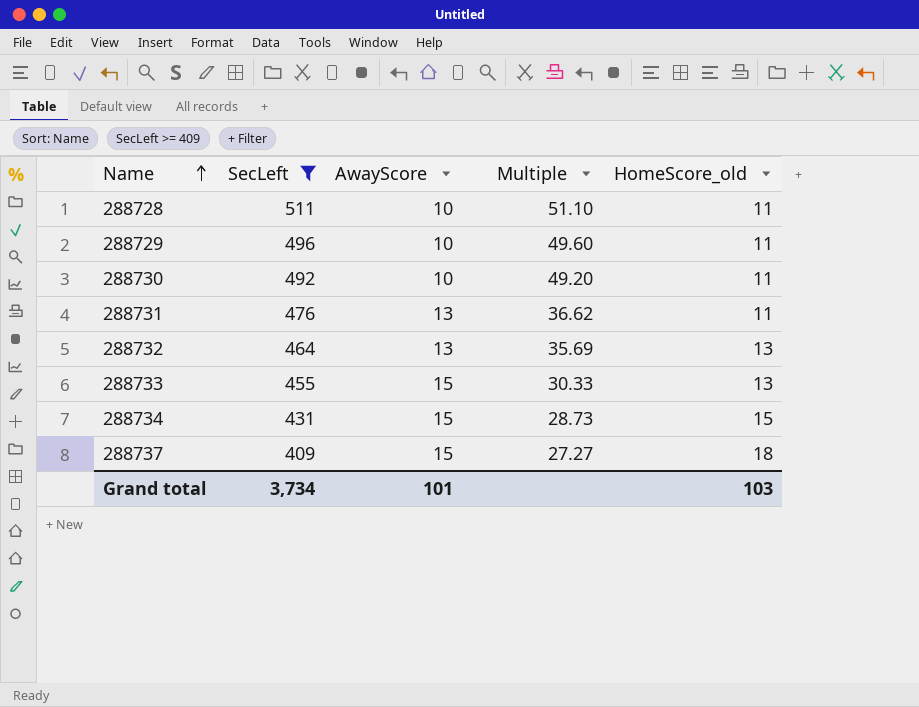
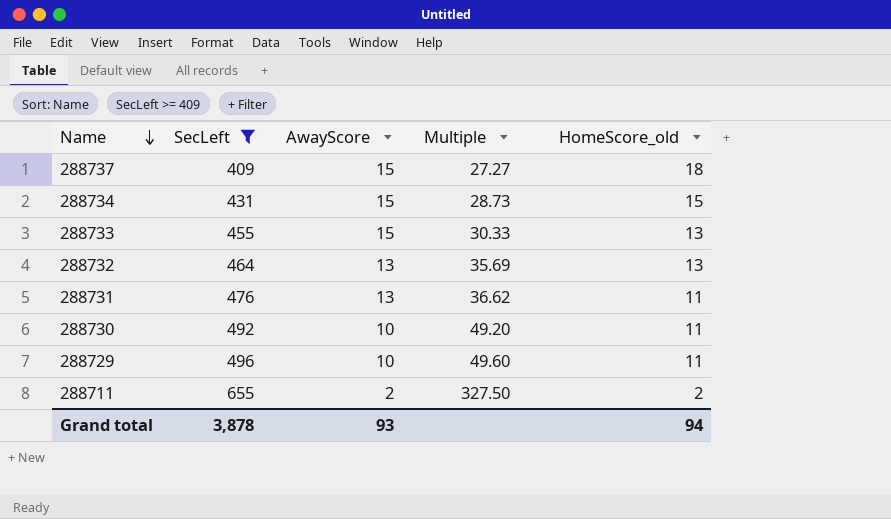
row order: Name ascending -> Name descending
row 288728: 511 | 10 | 51.10 | 11 -> none
row 288711: none -> 655 | 2 | 327.50 | 2
Grand total | SecLeft: 3,734 -> 3,878
Grand total | AwayScore: 101 -> 93
Grand total | HomeScore_old: 103 -> 94

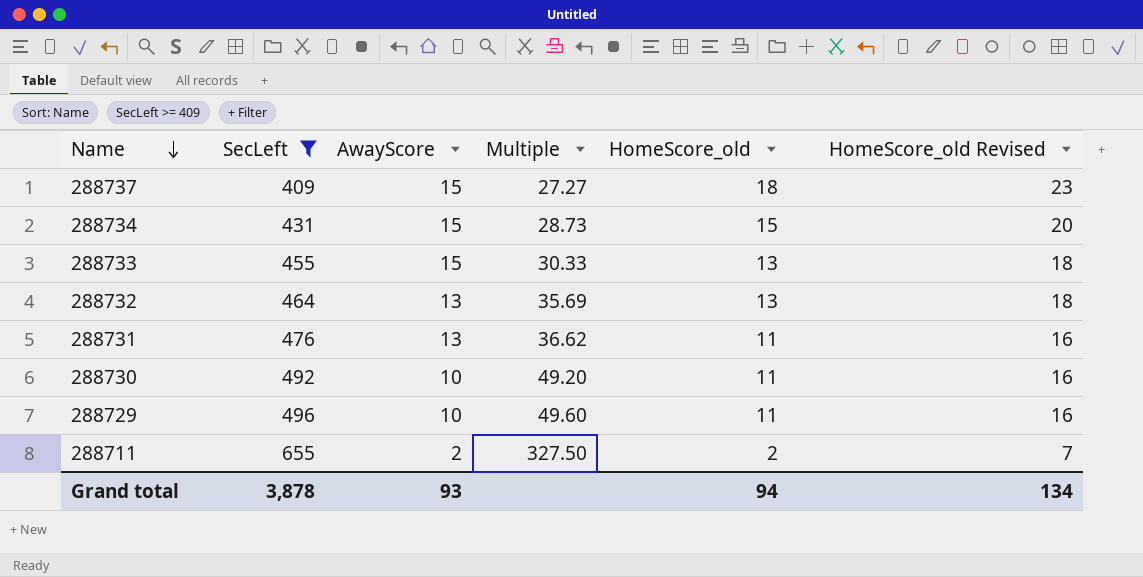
column HomeScore_old Revised | formula: none -> [HomeScore_old] + 5

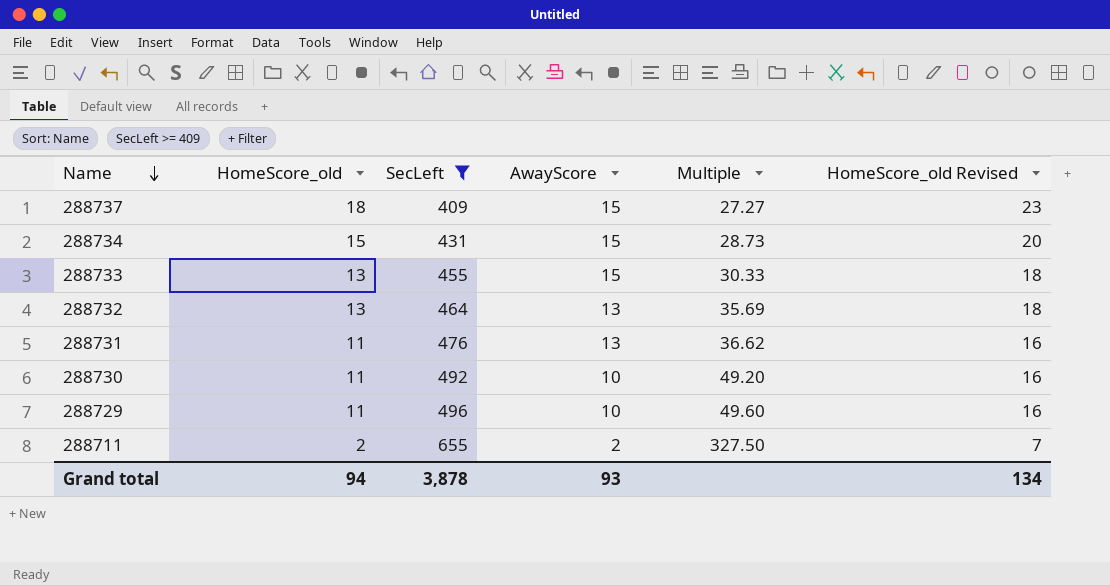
column HomeScore_old | position: 5 -> 2

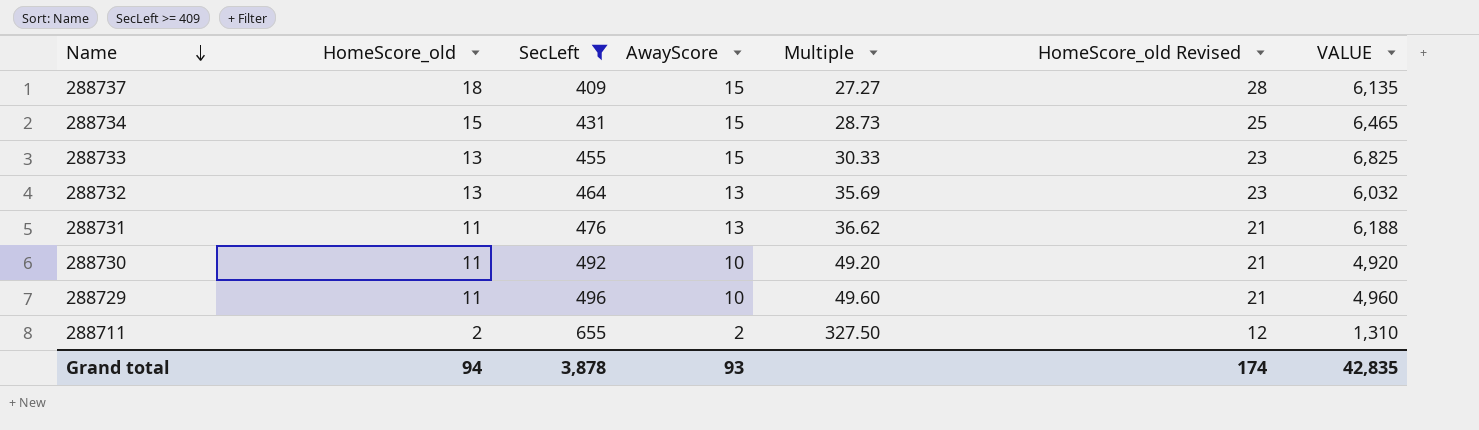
column HomeScore_old Revised | formula: [HomeScore_old] + 5 -> [HomeScore_old] + 10
column VALUE | formula: none -> [SecLeft] * [AwayScore]
Grand total | HomeScore_old Revised: 134 -> 174

